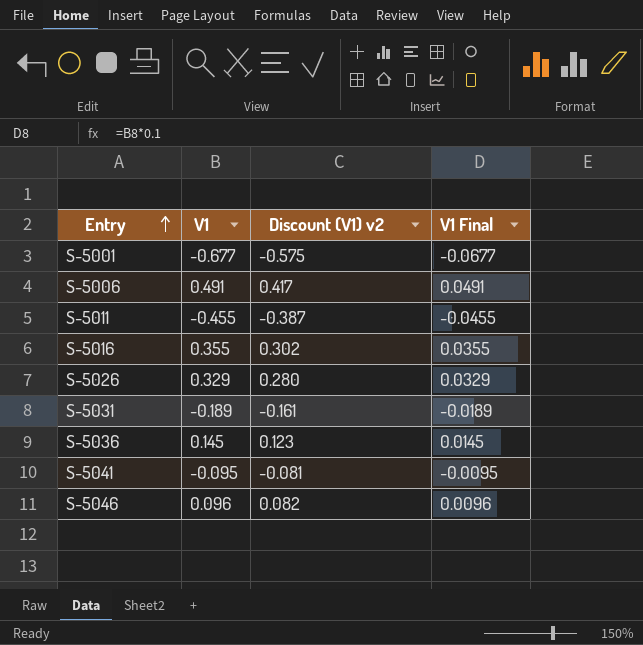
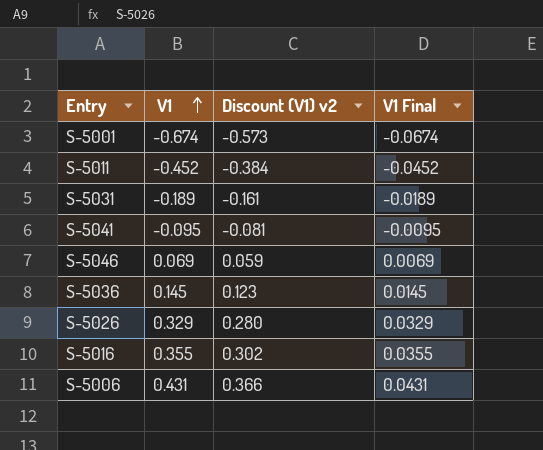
row order: Entry ascending -> V1 ascending
S-5001 | V1: -0.677 -> -0.674
S-5001 | Discount (V1) v2: -0.575 -> -0.573
S-5001 | V1 Final: -0.0677 -> -0.0674
S-5011 | V1: -0.455 -> -0.452
S-5011 | Discount (V1) v2: -0.387 -> -0.384
S-5011 | V1 Final: -0.0455 -> -0.0452
S-5046 | V1: 0.096 -> 0.069
S-5046 | Discount (V1) v2: 0.082 -> 0.059
S-5046 | V1 Final: 0.0096 -> 0.0069
S-5006 | V1: 0.491 -> 0.431
S-5006 | Discount (V1) v2: 0.417 -> 0.366
S-5006 | V1 Final: 0.0491 -> 0.0431

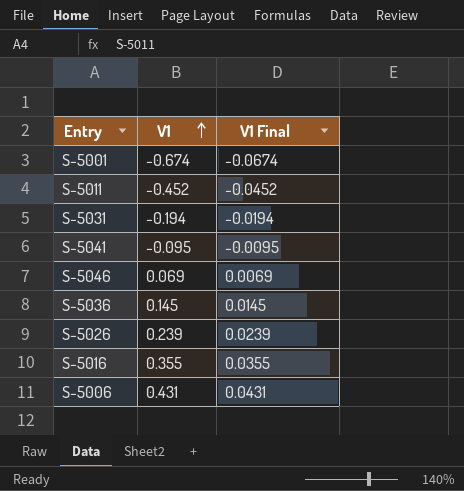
column Discount (V1) v2 | formula: [V1] * 0.85 -> none
S-5031 | V1: -0.189 -> -0.194
S-5031 | V1 Final: -0.0189 -> -0.0194
S-5026 | V1: 0.329 -> 0.239
S-5026 | V1 Final: 0.0329 -> 0.0239

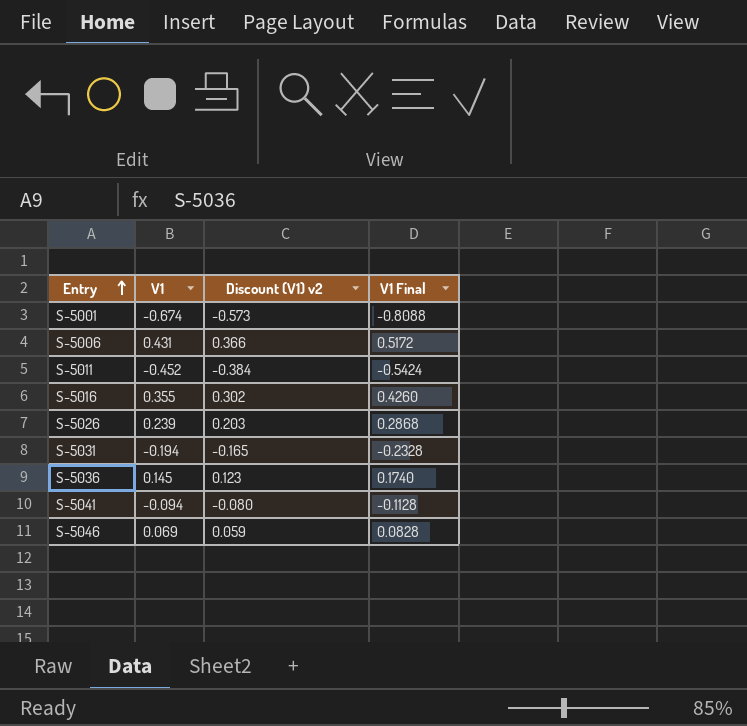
row order: V1 ascending -> Entry ascending
column Discount (V1) v2 | formula: none -> [V1] * 0.85
column V1 Final | formula: [V1] * 0.1 -> [V1] * 1.2
S-5041 | V1: -0.095 -> -0.094

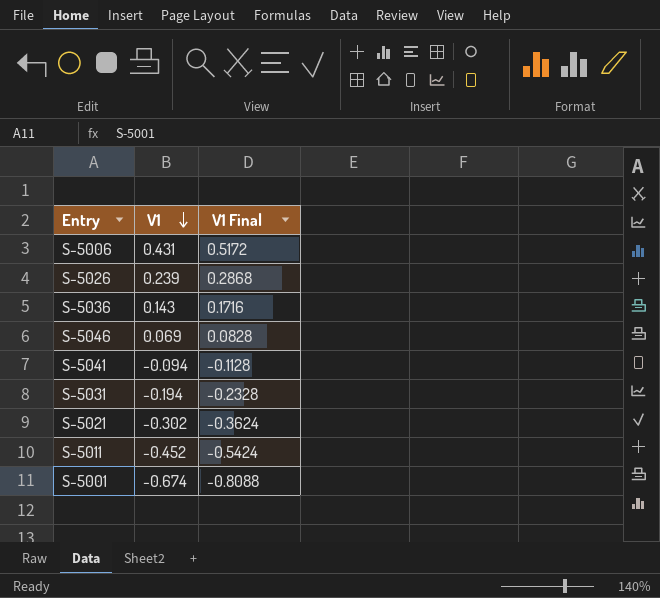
row order: Entry ascending -> V1 descending
column Discount (V1) v2 | formula: [V1] * 0.85 -> none
row S-5016: 0.355 | 0.302 | 0.4260 -> none
S-5036 | V1: 0.145 -> 0.143
S-5036 | V1 Final: 0.1740 -> 0.1716
row S-5021: none -> -0.302 | -0.3624

